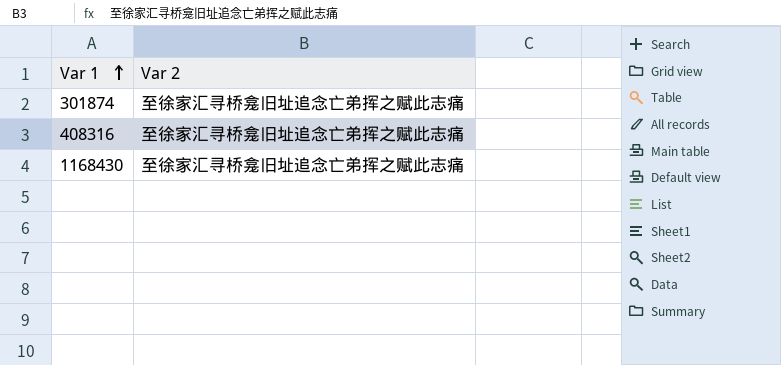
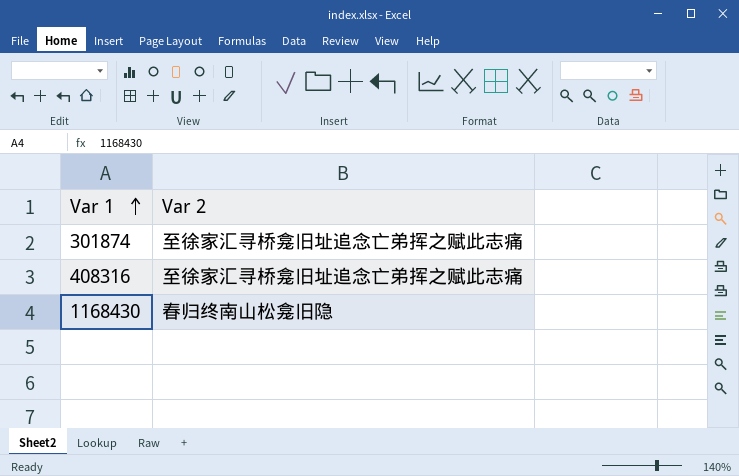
1168430 | Var 2: 至徐家汇寻桥龛旧址追念亡弟挥之赋此志痛 -> 春归终南山松龛旧隐

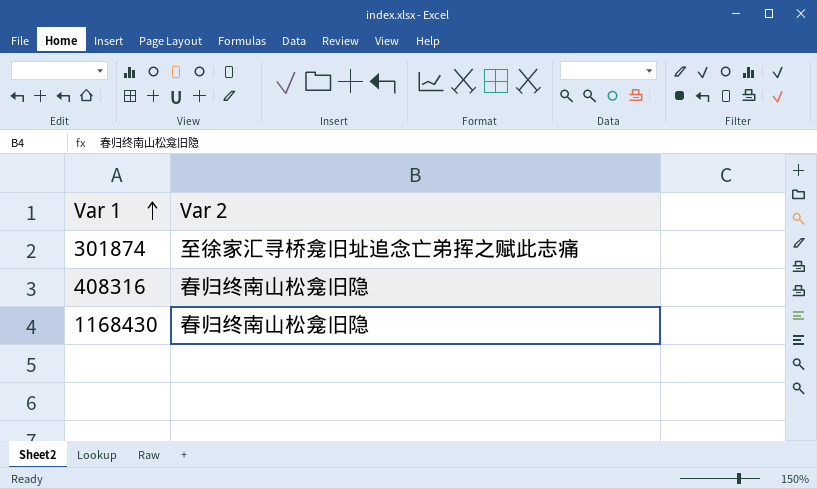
408316 | Var 2: 至徐家汇寻桥龛旧址追念亡弟挥之赋此志痛 -> 春归终南山松龛旧隐

